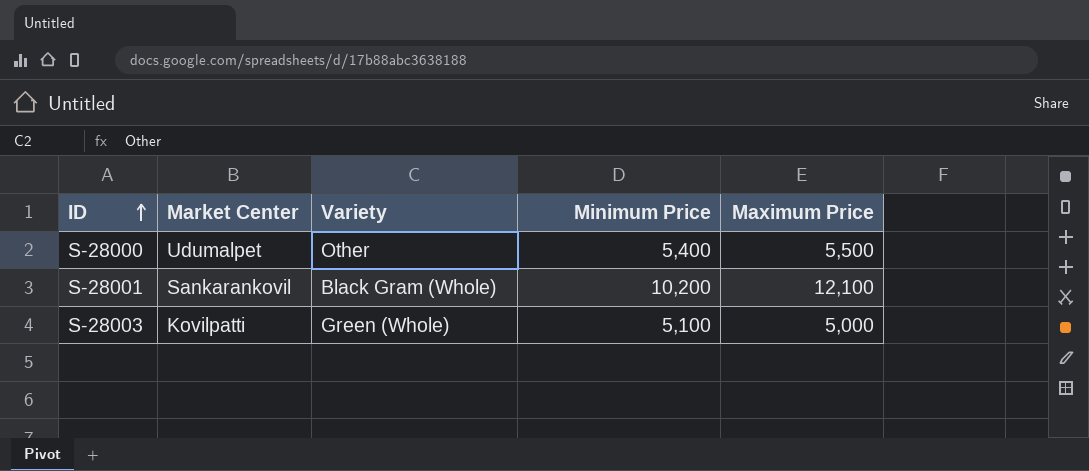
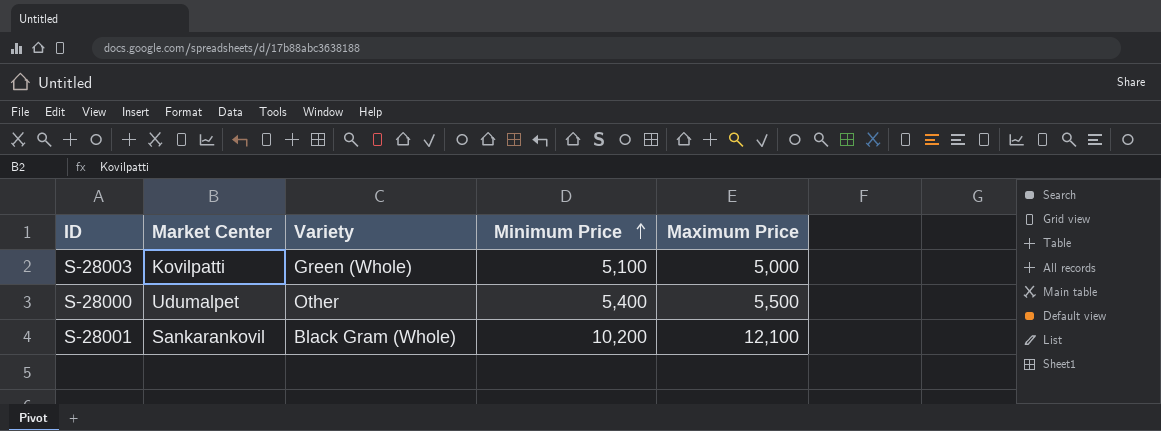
row order: ID ascending -> Minimum Price ascending

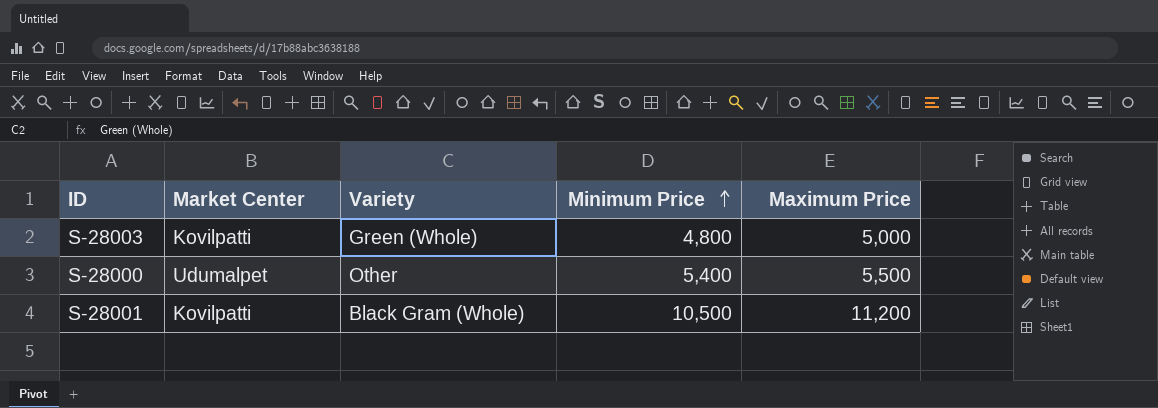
S-28003 | Minimum Price: 5,100 -> 4,800
S-28001 | Market Center: Sankarankovil -> Kovilpatti
S-28001 | Minimum Price: 10,200 -> 10,500
S-28001 | Maximum Price: 12,100 -> 11,200

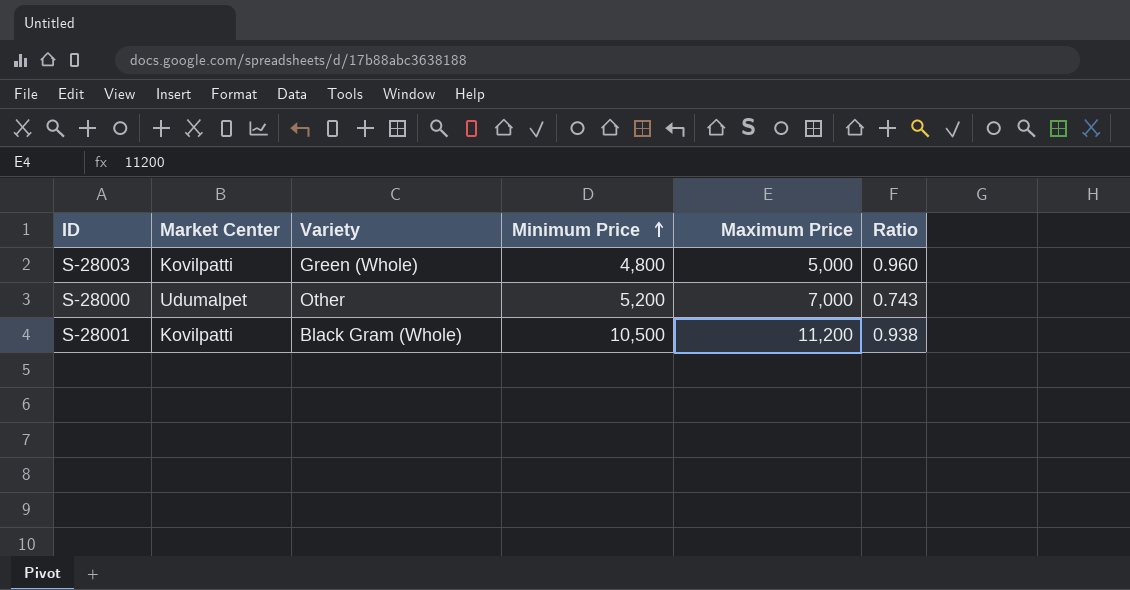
column Ratio | formula: none -> [Minimum Price] / [Maximum Price]
S-28000 | Minimum Price: 5,400 -> 5,200
S-28000 | Maximum Price: 5,500 -> 7,000

